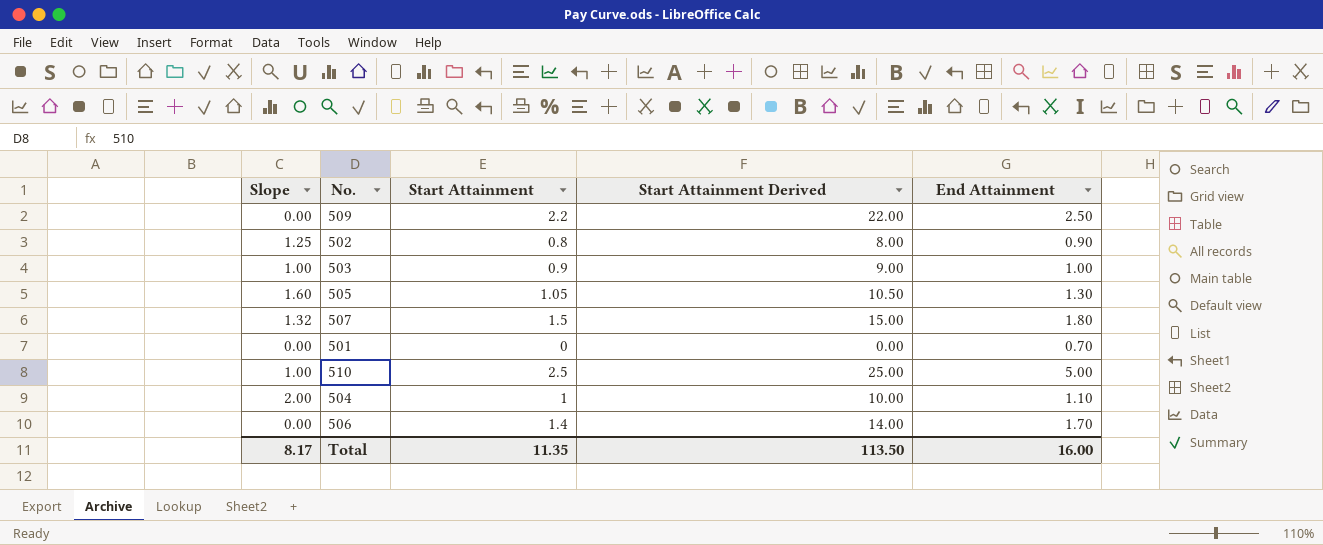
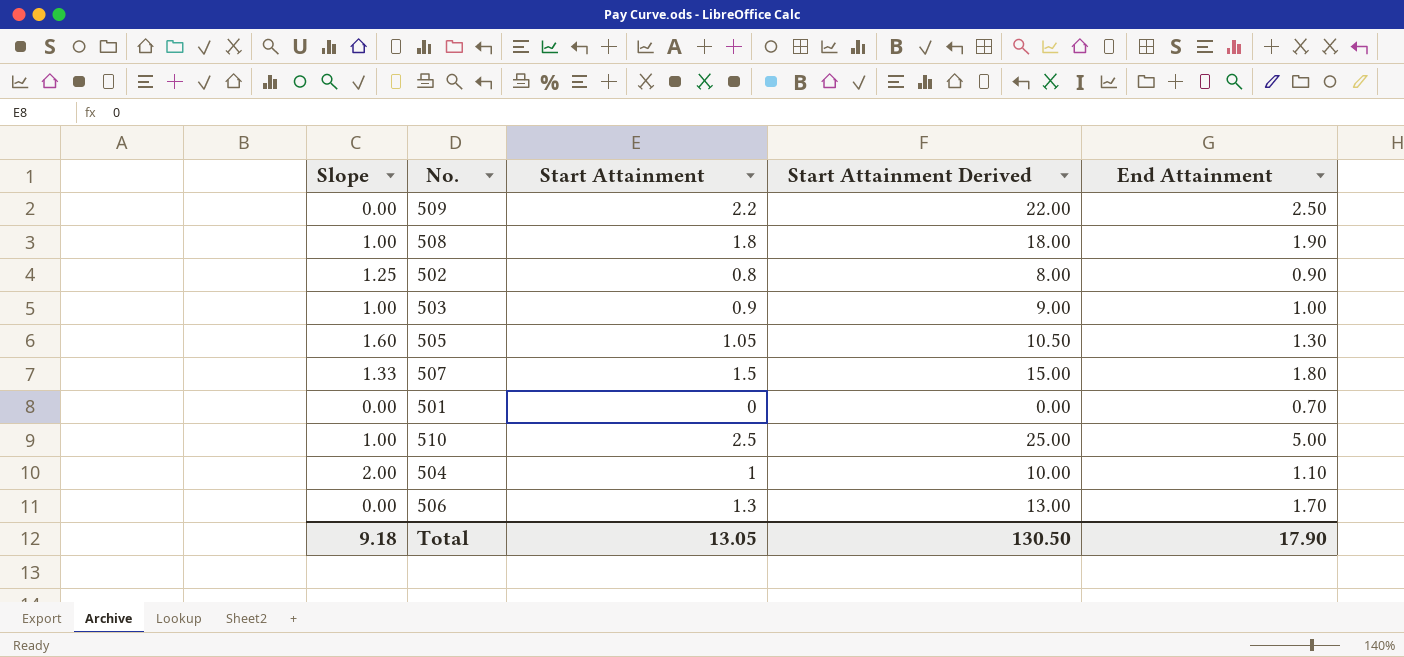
row 508: none -> 1.00 | 1.8 | 18.00 | 1.90
507 | Slope: 1.32 -> 1.33
506 | Start Attainment: 1.4 -> 1.3
506 | Start Attainment Derived: 14.00 -> 13.00
Total | Slope: 8.17 -> 9.18
Total | Start Attainment: 11.35 -> 13.05
Total | Start Attainment Derived: 113.50 -> 130.50
Total | End Attainment: 16.00 -> 17.90

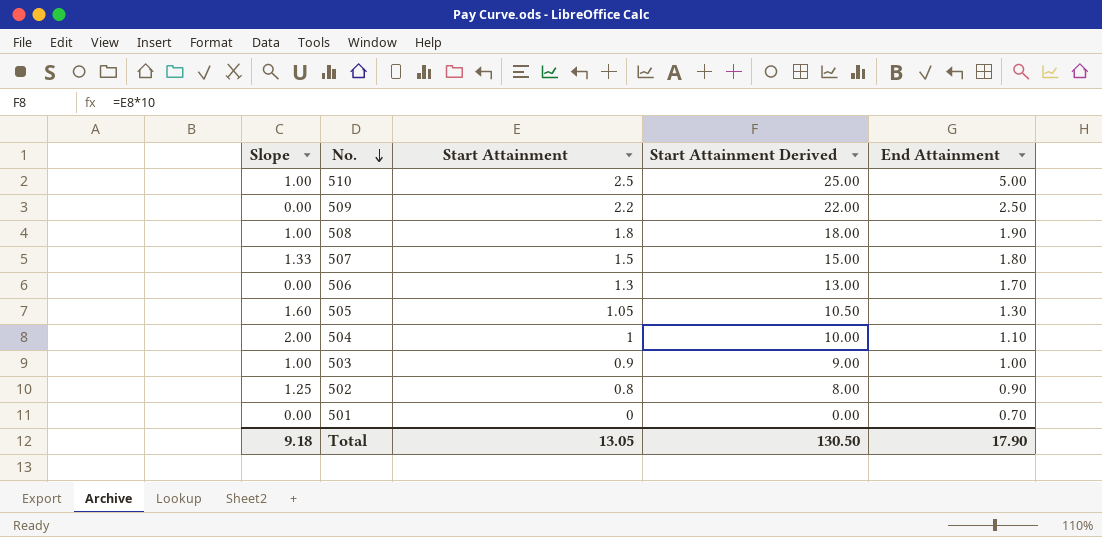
row order: none -> No. descending

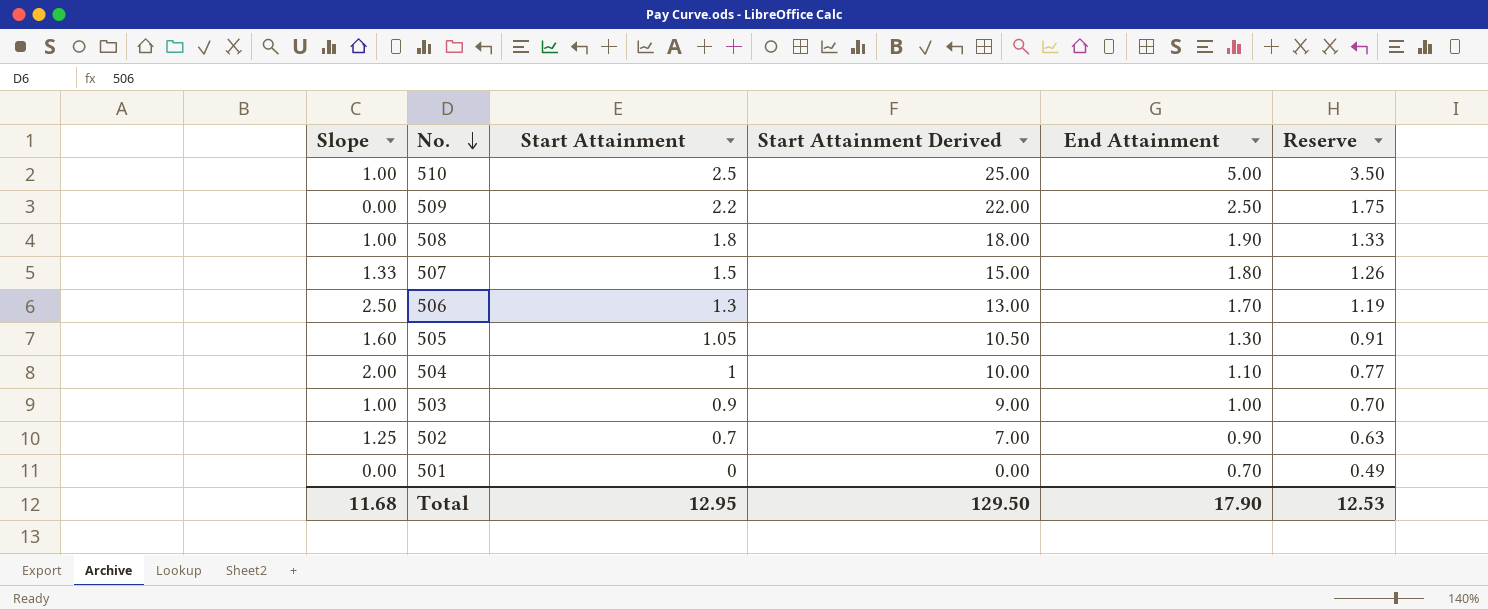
column Reserve | formula: none -> [End Attainment] * 0.7
506 | Slope: 0.00 -> 2.50
502 | Start Attainment: 0.8 -> 0.7
502 | Start Attainment Derived: 8.00 -> 7.00
Total | Slope: 9.18 -> 11.68
Total | Start Attainment: 13.05 -> 12.95
Total | Start Attainment Derived: 130.50 -> 129.50

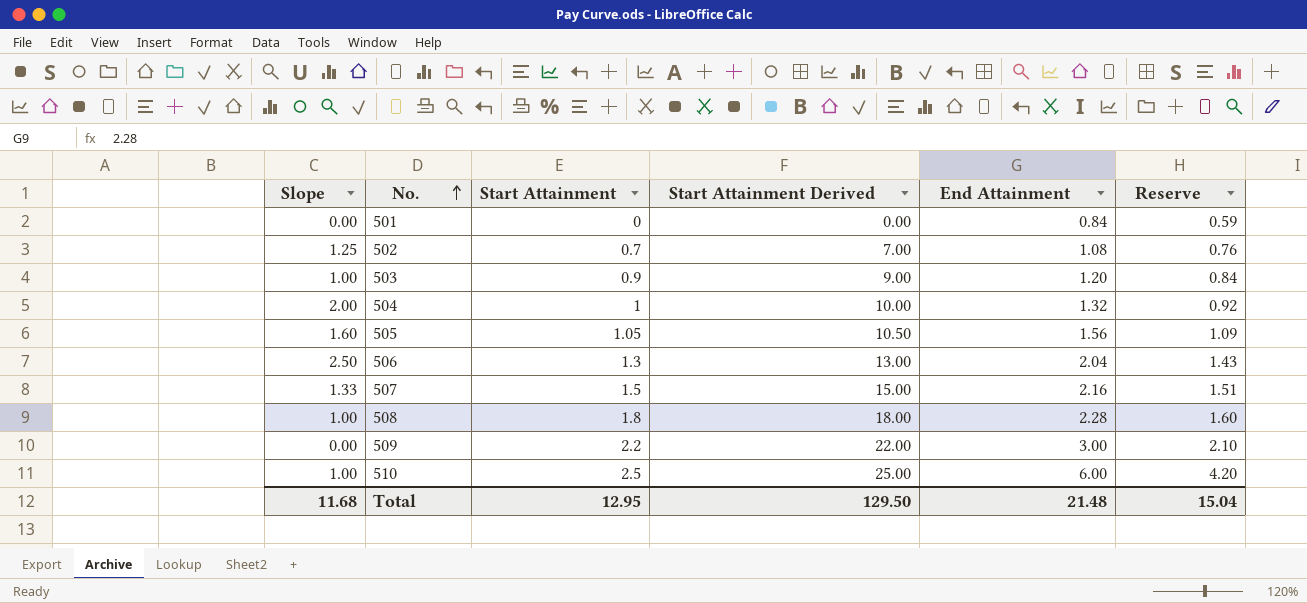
row order: No. descending -> No. ascending
501 | End Attainment: 0.70 -> 0.84
501 | Reserve: 0.49 -> 0.59
502 | End Attainment: 0.90 -> 1.08
502 | Reserve: 0.63 -> 0.76
503 | End Attainment: 1.00 -> 1.20
503 | Reserve: 0.70 -> 0.84
504 | End Attainment: 1.10 -> 1.32
504 | Reserve: 0.77 -> 0.92
505 | End Attainment: 1.30 -> 1.56
505 | Reserve: 0.91 -> 1.09
506 | End Attainment: 1.70 -> 2.04
506 | Reserve: 1.19 -> 1.43
507 | End Attainment: 1.80 -> 2.16
507 | Reserve: 1.26 -> 1.51
508 | End Attainment: 1.90 -> 2.28
508 | Reserve: 1.33 -> 1.60
509 | End Attainment: 2.50 -> 3.00
509 | Reserve: 1.75 -> 2.10
510 | End Attainment: 5.00 -> 6.00
510 | Reserve: 3.50 -> 4.20
Total | End Attainment: 17.90 -> 21.48
Total | Reserve: 12.53 -> 15.04

